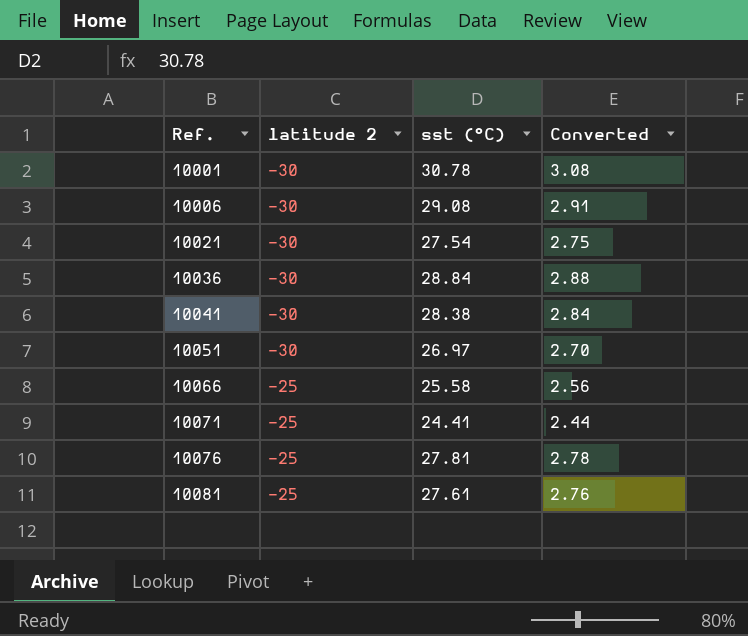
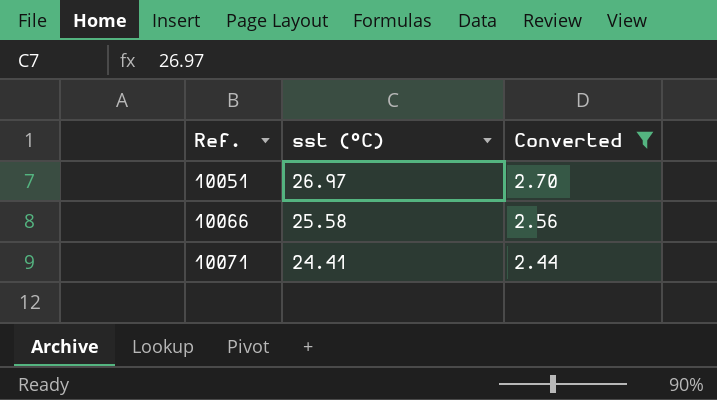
filter: none -> Converted <= 2.70
column latitude 2 | position: 2 -> none

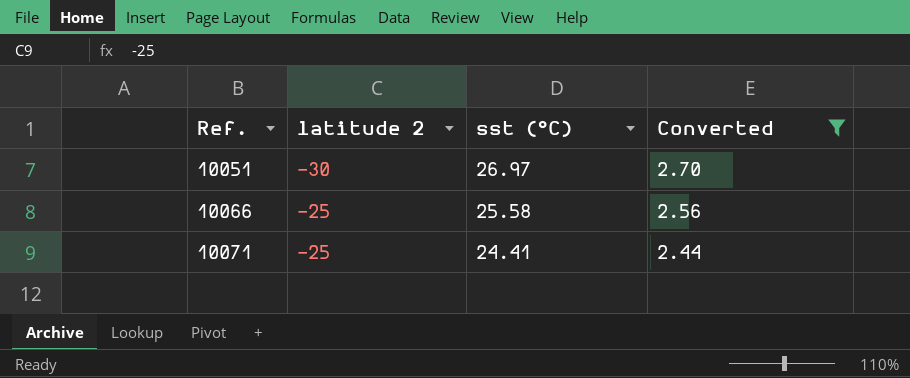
column latitude 2 | position: none -> 2

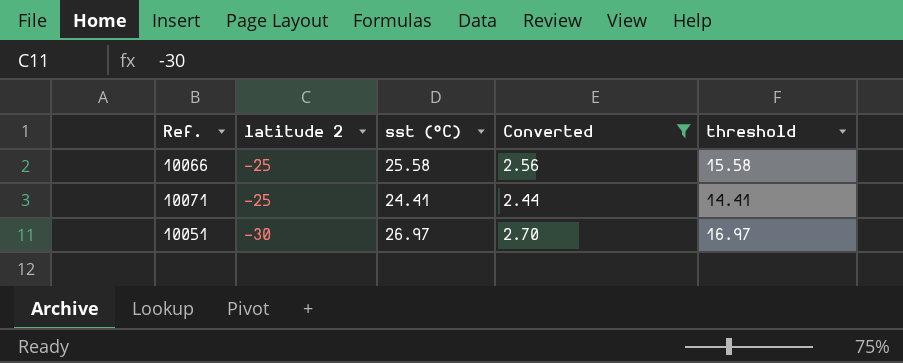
row order: Ref. ascending -> latitude 2 descending
column threshold | formula: none -> [sst (°C)] - 10

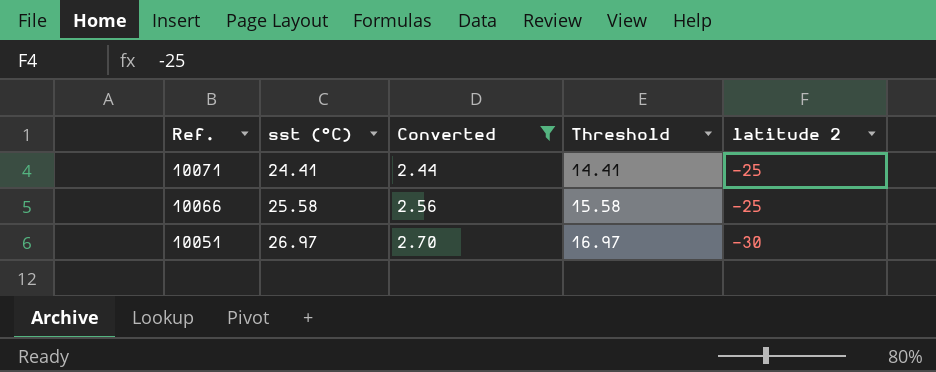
row order: latitude 2 descending -> Ref. descending
column name: threshold -> Threshold
column latitude 2 | position: 2 -> 5

